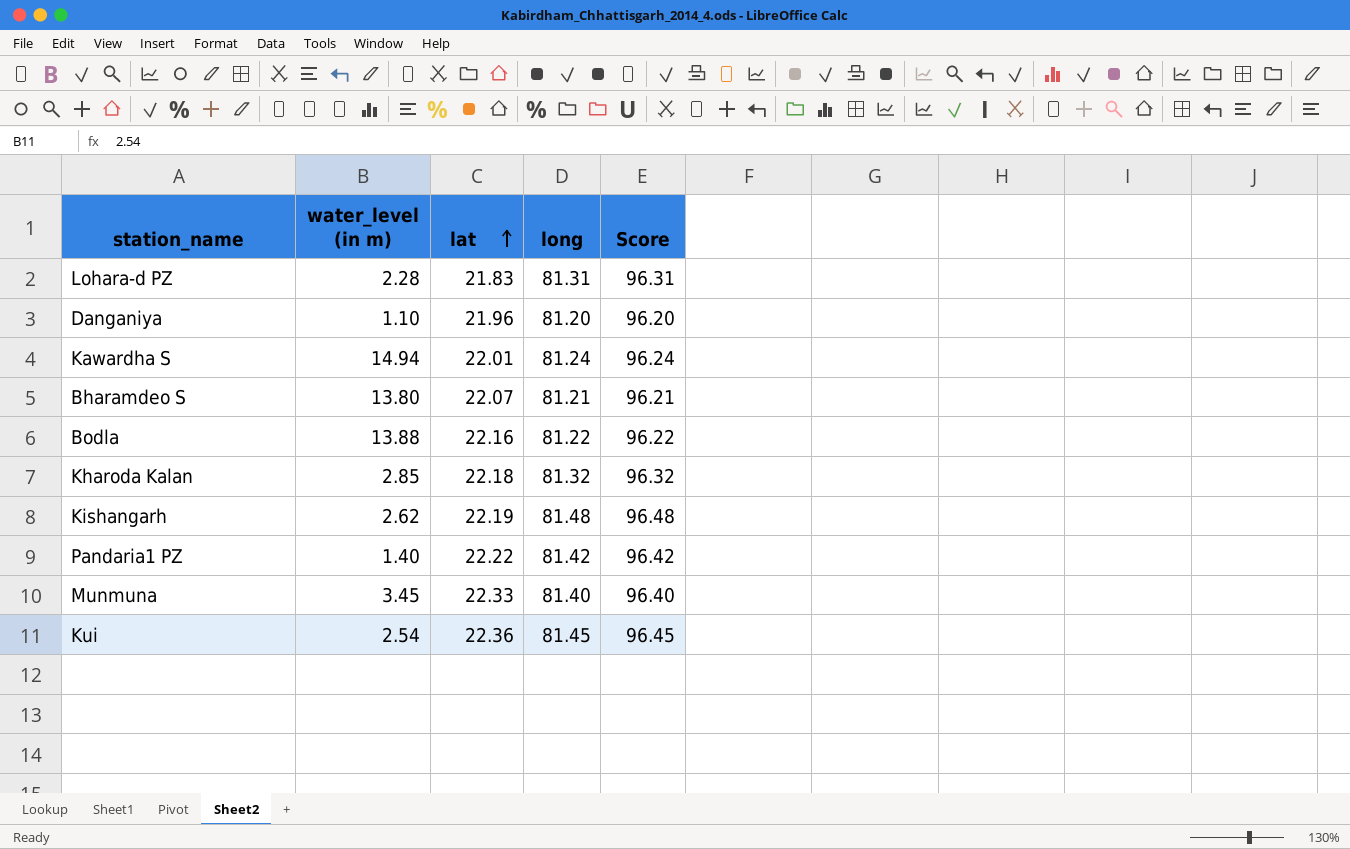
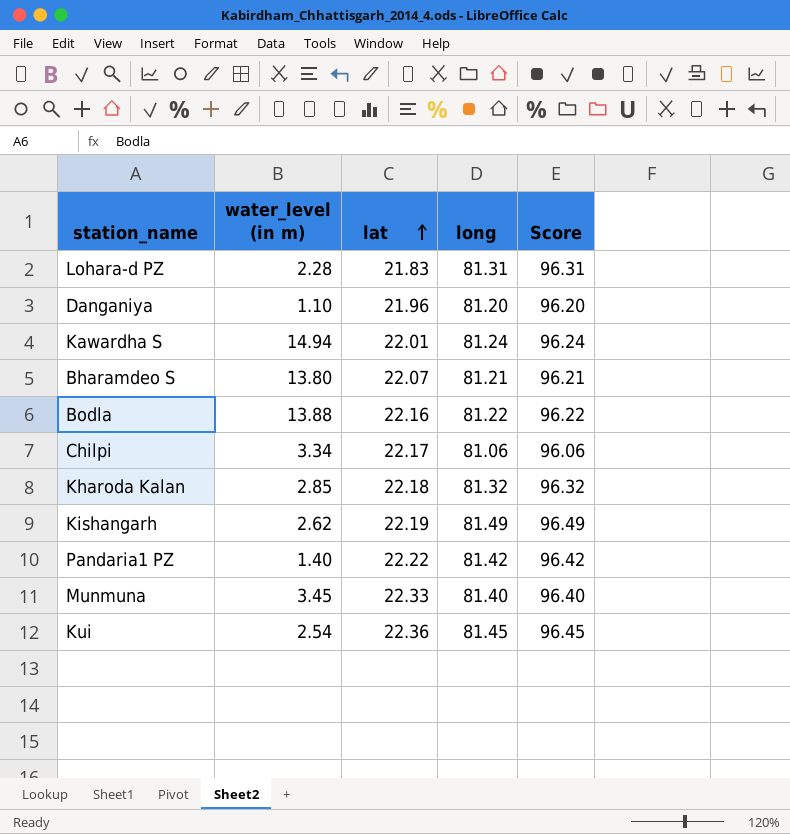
row Chilpi: none -> 3.34 | 22.17 | 81.06 | 96.06
Kishangarh | long: 81.48 -> 81.49
Kishangarh | Score: 96.48 -> 96.49

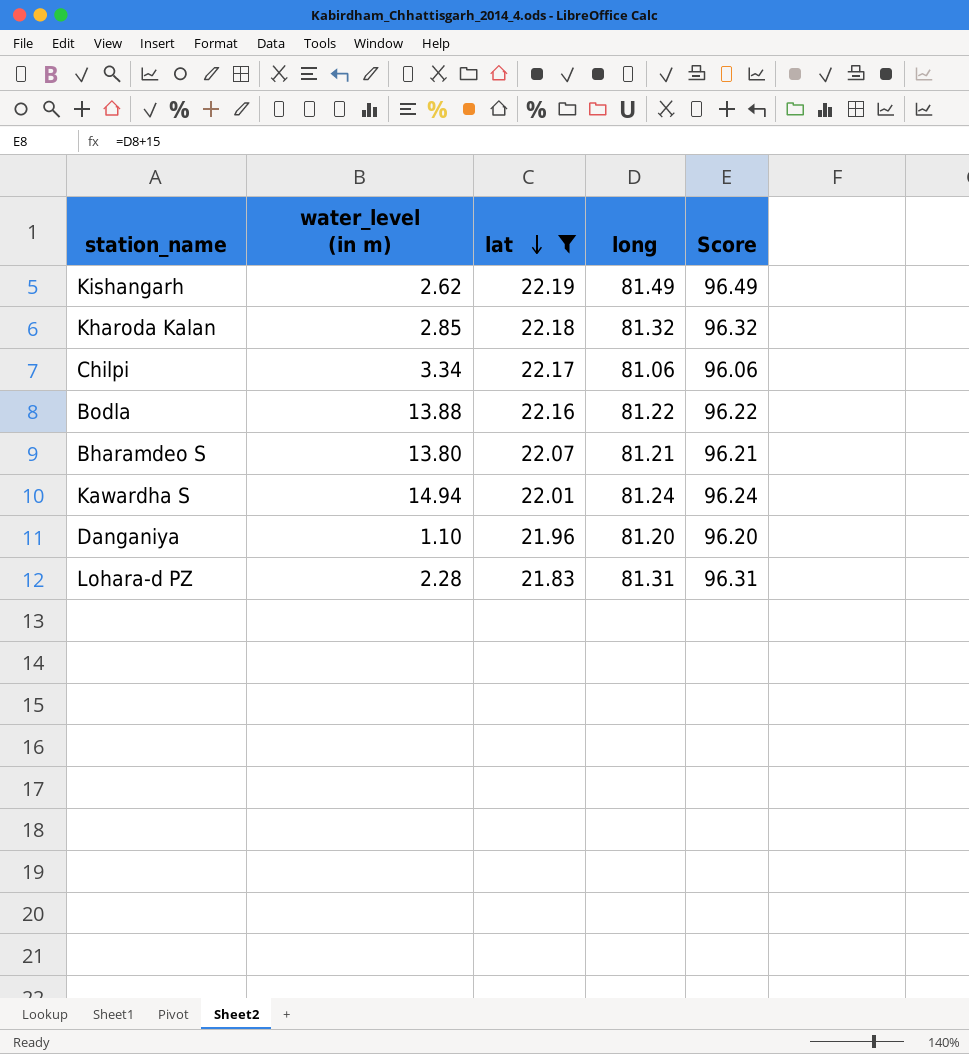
filter: none -> lat <= 22.19
row order: lat ascending -> lat descending

